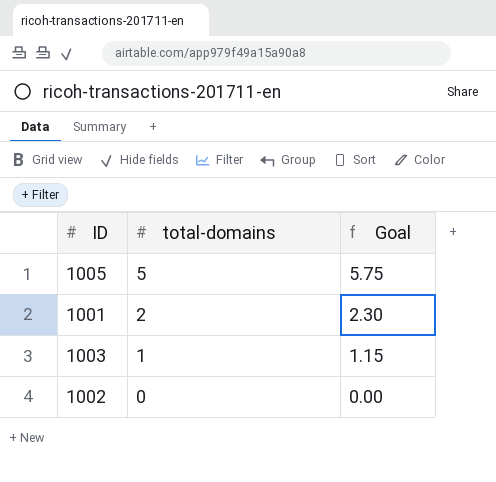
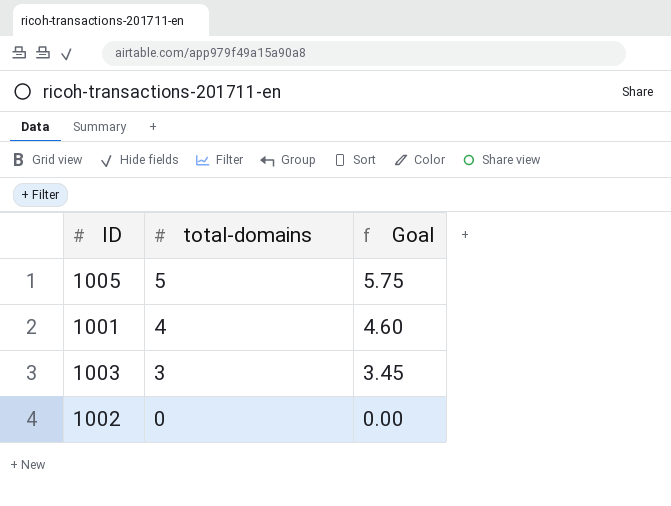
1001 | total-domains: 2 -> 4
1001 | Goal: 2.30 -> 4.60
1003 | total-domains: 1 -> 3
1003 | Goal: 1.15 -> 3.45

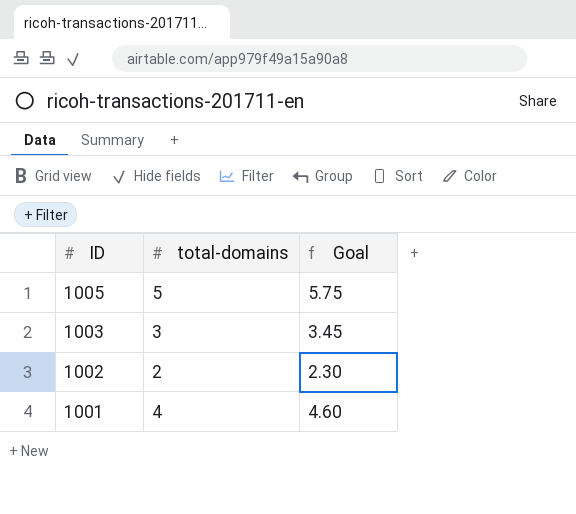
row order: total-domains descending -> ID descending
1002 | total-domains: 0 -> 2
1002 | Goal: 0.00 -> 2.30

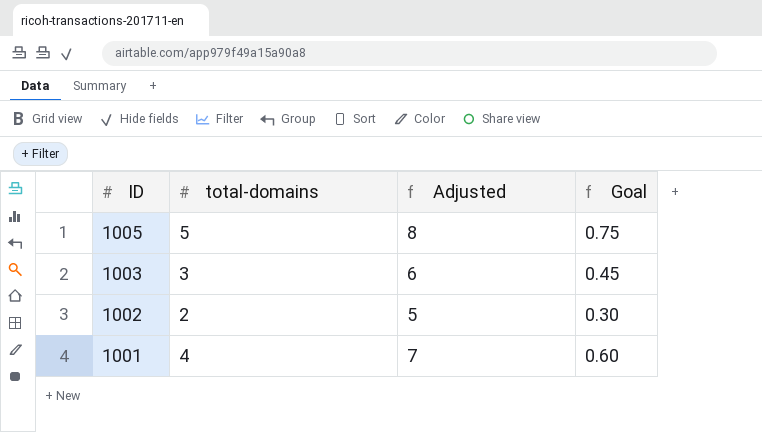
column Adjusted | formula: none -> [total-domains] + 3
column Goal | formula: [total-domains] * 1.15 -> [total-domains] * 0.15

